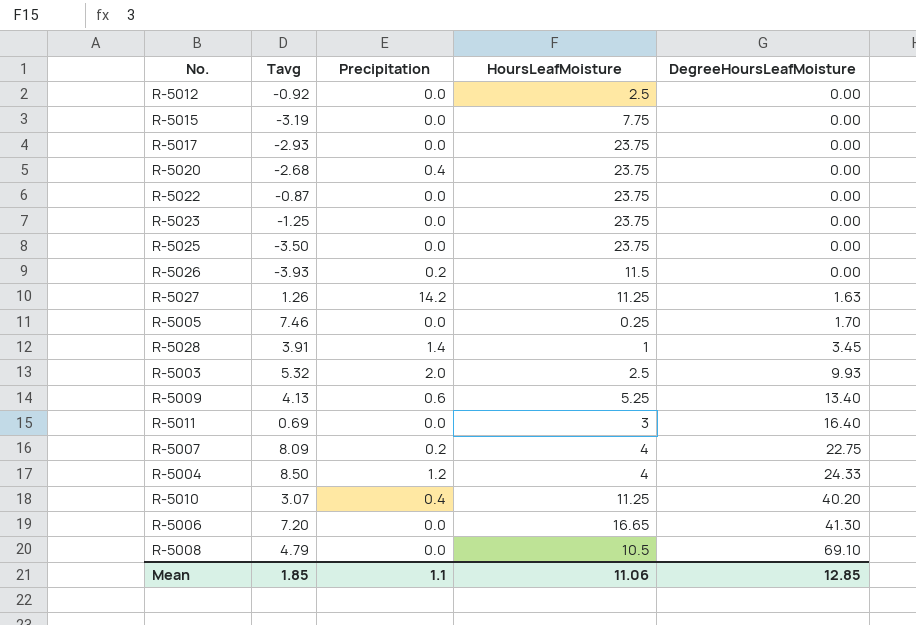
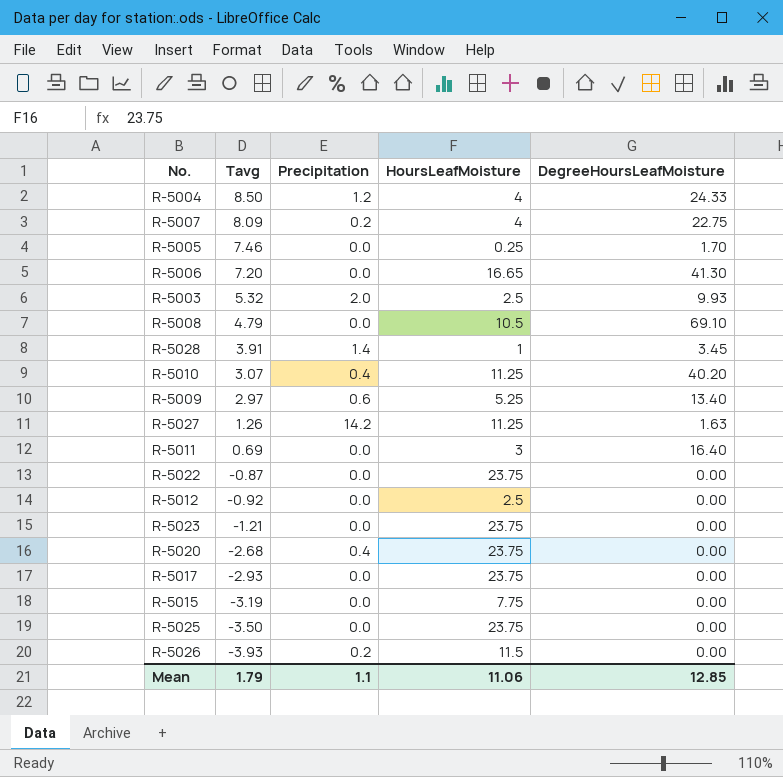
row order: DegreeHoursLeafMoisture ascending -> Tavg descending
R-5009 | Tavg: 4.13 -> 2.97
R-5023 | Tavg: -1.25 -> -1.21
Mean | Tavg: 1.85 -> 1.79

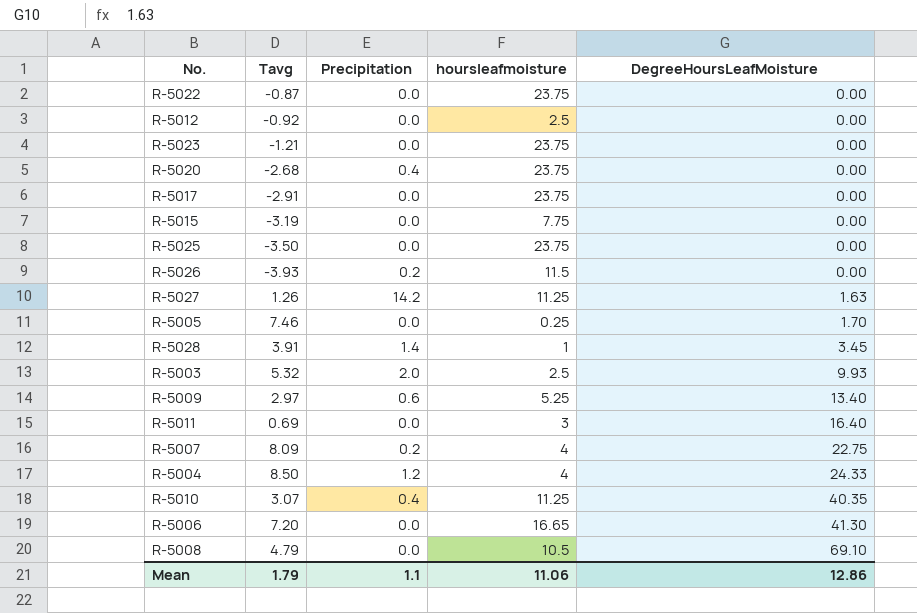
row order: Tavg descending -> DegreeHoursLeafMoisture ascending
column name: HoursLeafMoisture -> hoursleafmoisture
R-5017 | Tavg: -2.93 -> -2.91
R-5010 | DegreeHoursLeafMoisture: 40.20 -> 40.35
Mean | DegreeHoursLeafMoisture: 12.85 -> 12.86

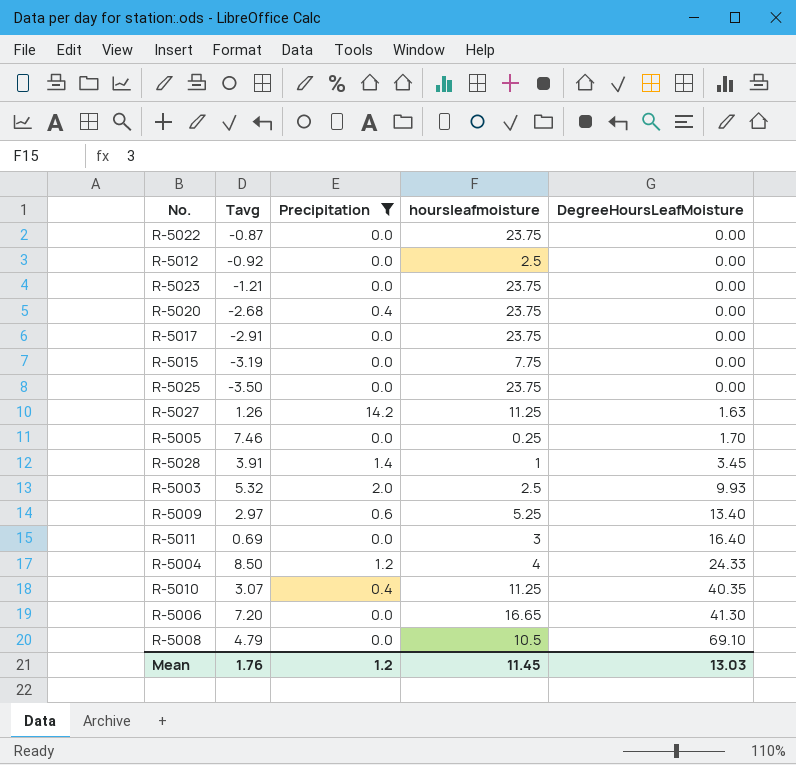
filter: none -> Precipitation != 0.2
Mean | Tavg: 1.79 -> 1.76
Mean | Precipitation: 1.1 -> 1.2
Mean | hoursleafmoisture: 11.06 -> 11.45
Mean | DegreeHoursLeafMoisture: 12.86 -> 13.03

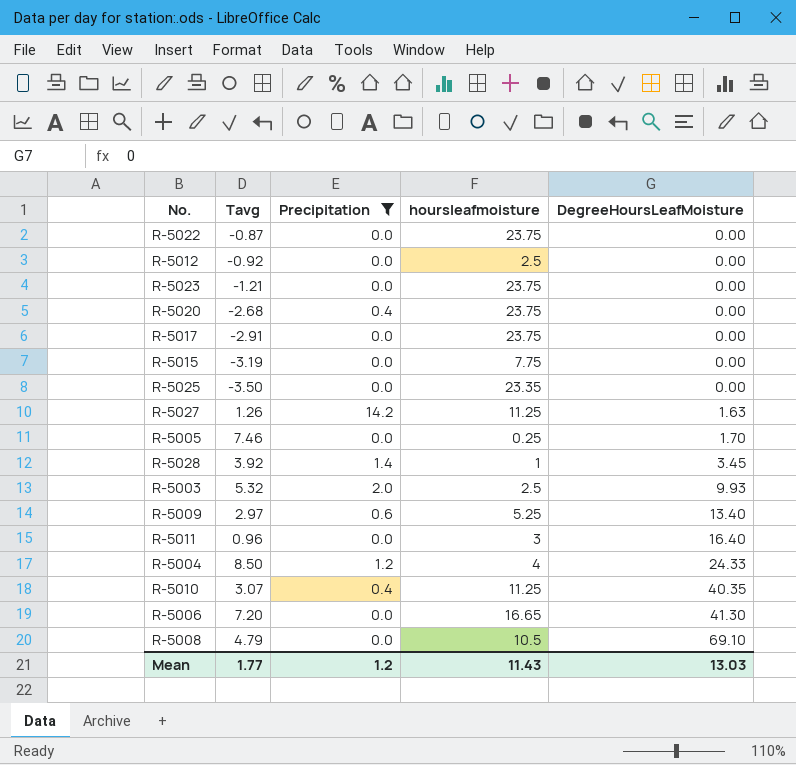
R-5025 | hoursleafmoisture: 23.75 -> 23.35
R-5028 | Tavg: 3.91 -> 3.92
R-5011 | Tavg: 0.69 -> 0.96
Mean | Tavg: 1.76 -> 1.77
Mean | hoursleafmoisture: 11.45 -> 11.43

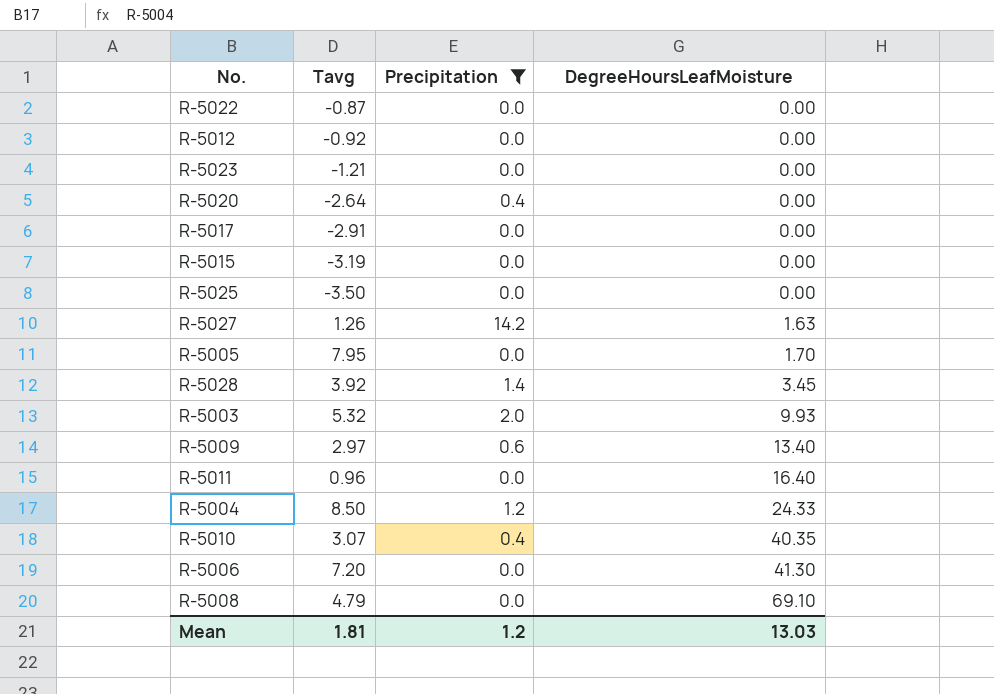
column hoursleafmoisture | position: 4 -> none
R-5020 | Tavg: -2.68 -> -2.64
R-5005 | Tavg: 7.46 -> 7.95
Mean | Tavg: 1.77 -> 1.81

